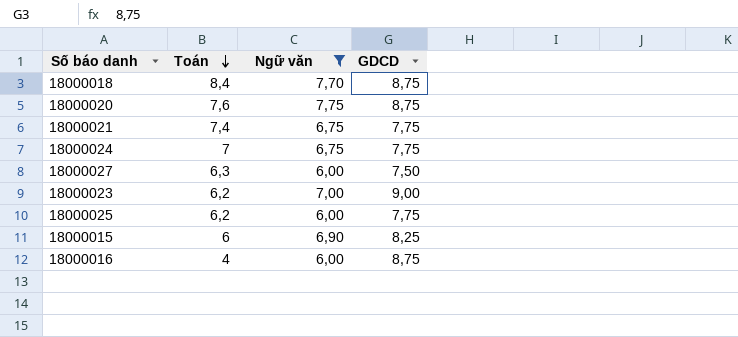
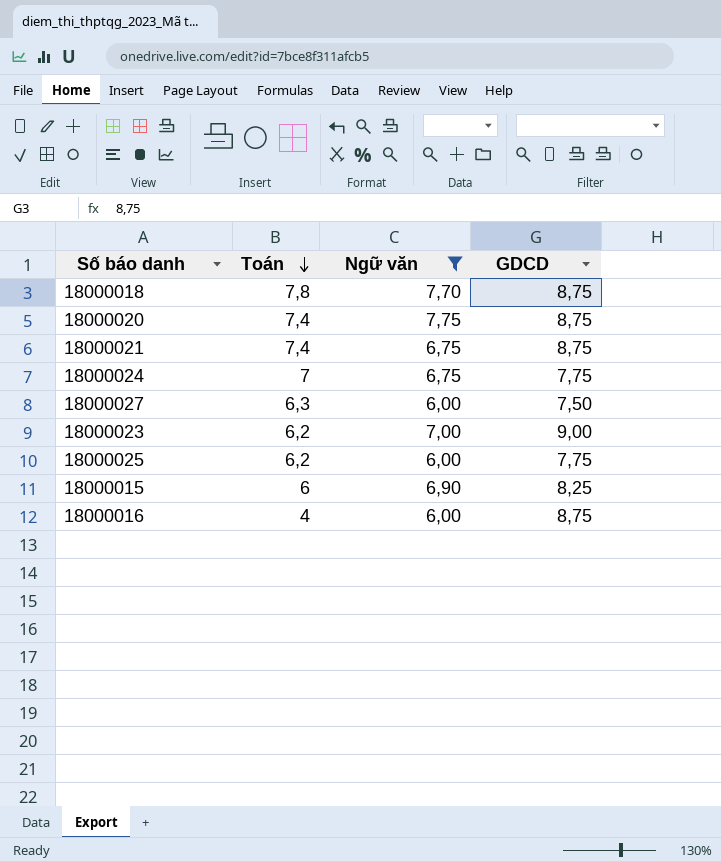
18000018 | Toán: 8,4 -> 7,8
18000020 | Toán: 7,6 -> 7,4
18000021 | GDCD: 7,75 -> 8,75

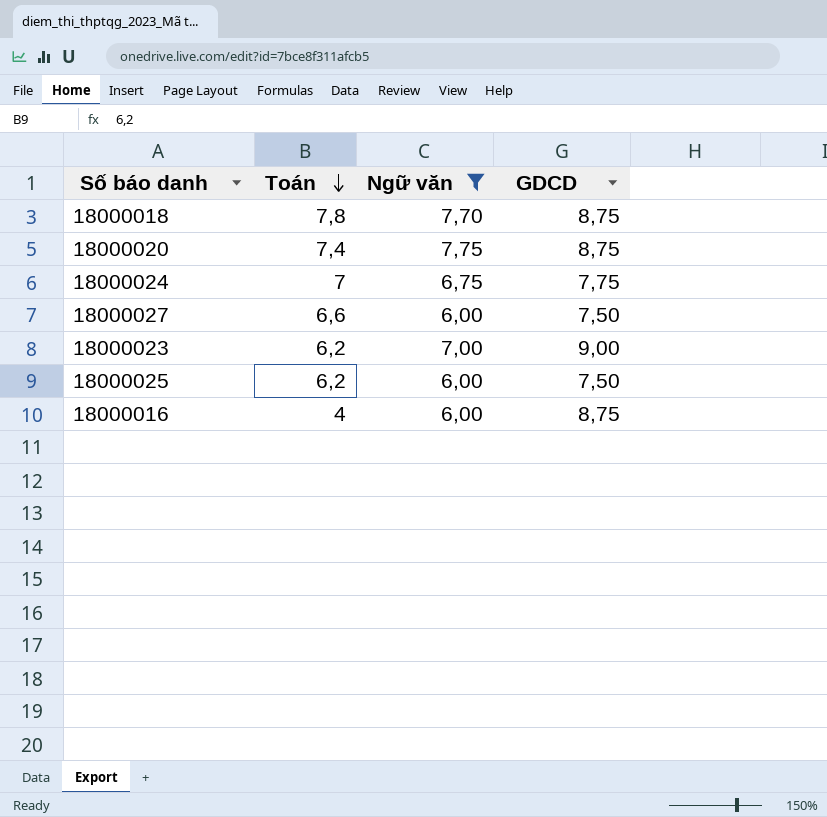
row 18000021: 7,4 | 6,75 | 8,75 -> none
row 18000015: 6 | 6,90 | 8,25 -> none
18000027 | Toán: 6,3 -> 6,6
18000025 | GDCD: 7,75 -> 7,50

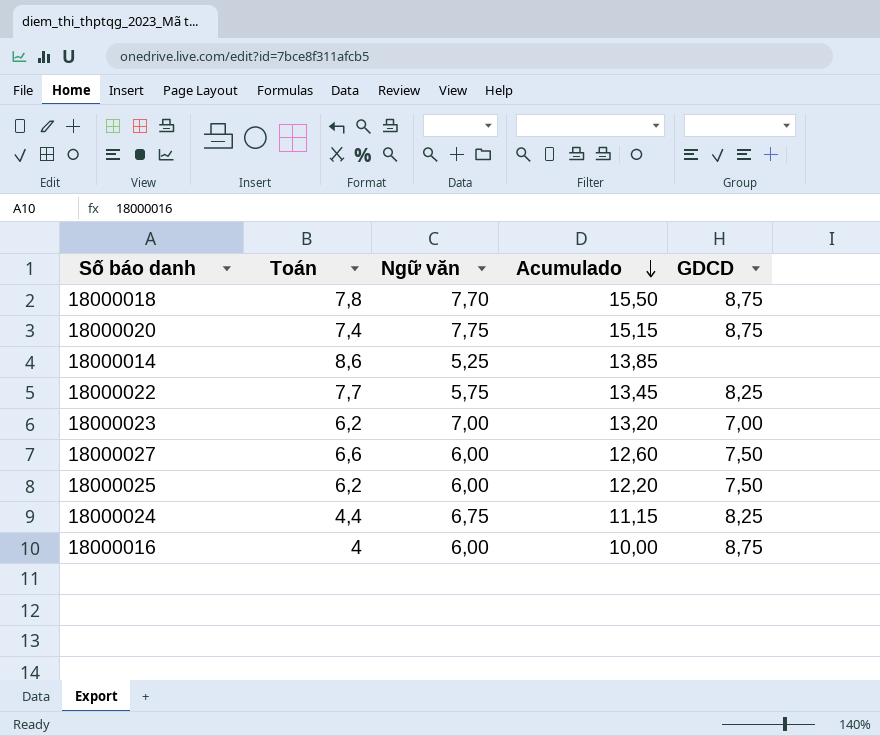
filter: Ngữ văn >= 6,00 -> none
row order: Toán descending -> Acumulado descending
column Acumulado | formula: none -> [Toán] + [Ngữ văn]
18000023 | GDCD: 9,00 -> 7,00
18000024 | Toán: 7 -> 4,4
18000024 | GDCD: 7,75 -> 8,25

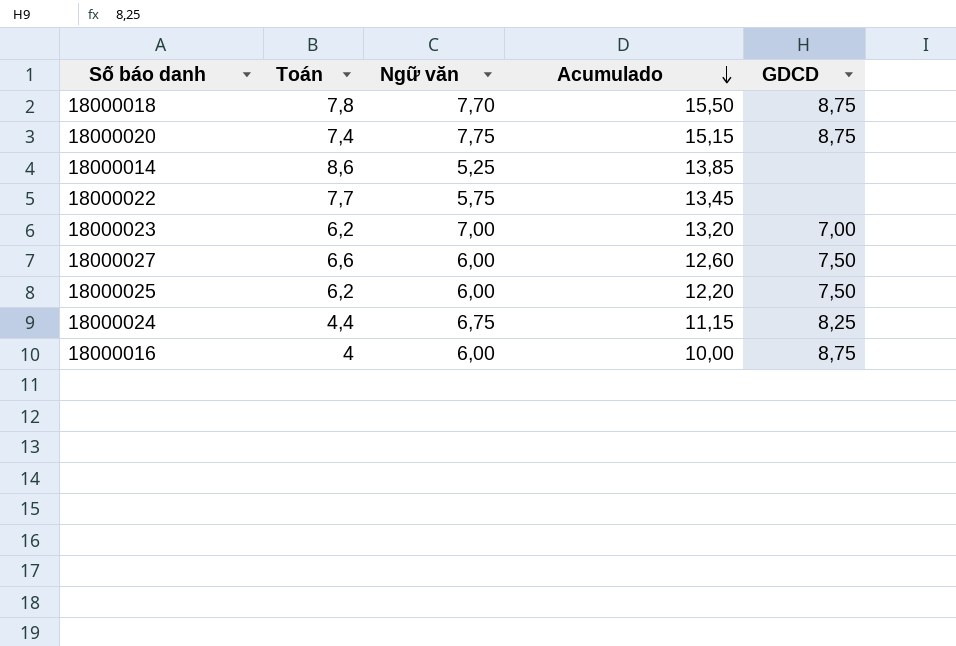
18000022 | GDCD: 8,25 -> none

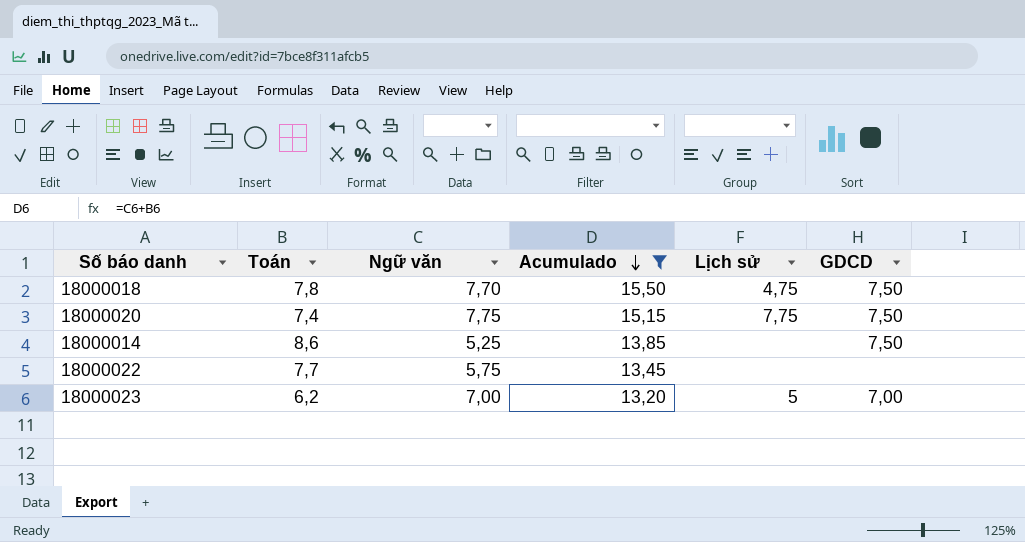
filter: none -> Acumulado >= 13,20
column Lịch sử | position: none -> 5
18000018 | GDCD: 8,75 -> 7,50
18000020 | GDCD: 8,75 -> 7,50
18000014 | GDCD: none -> 7,50

